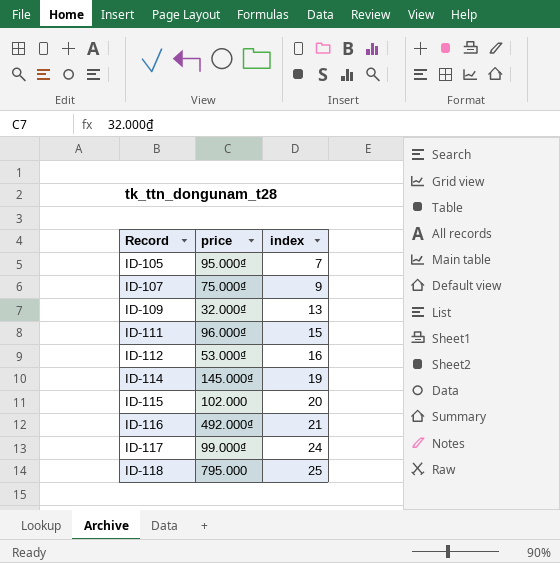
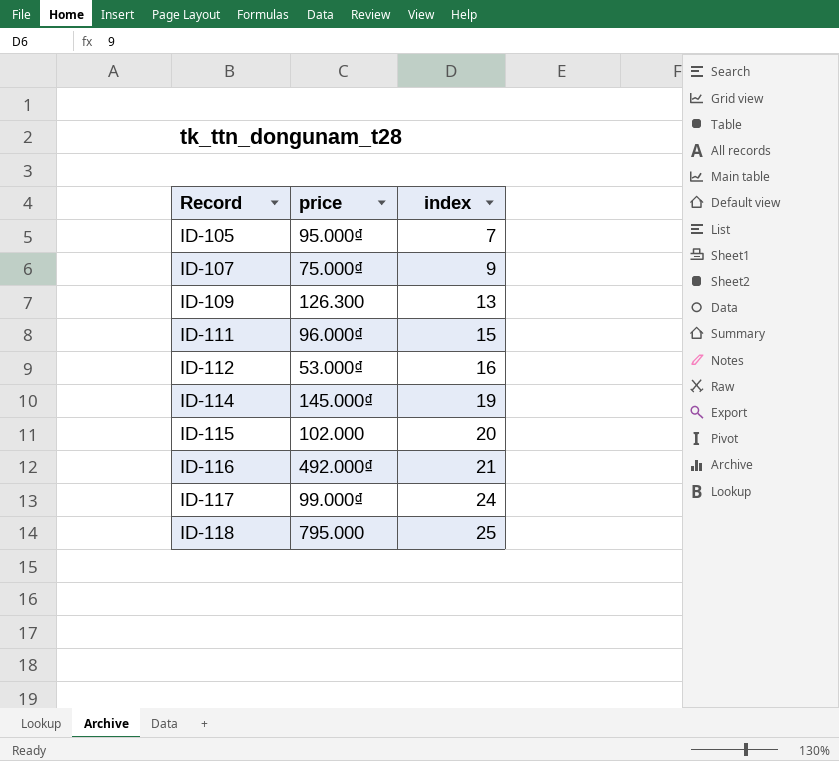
ID-109 | price: 32.000₫ -> 126.300

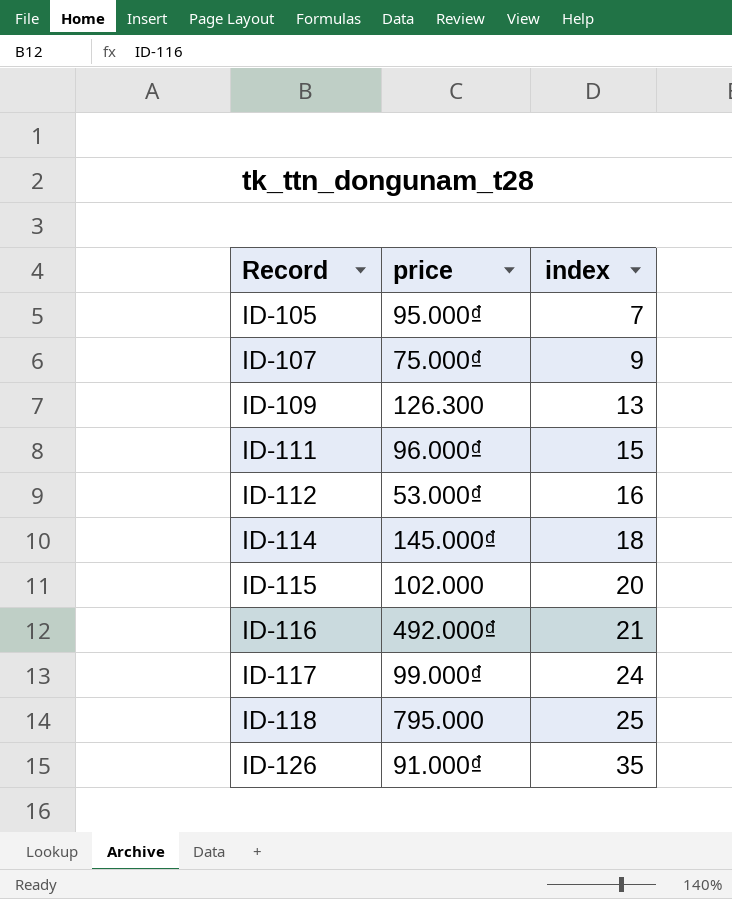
ID-114 | index: 19 -> 18
row ID-126: none -> 91.000₫ | 35

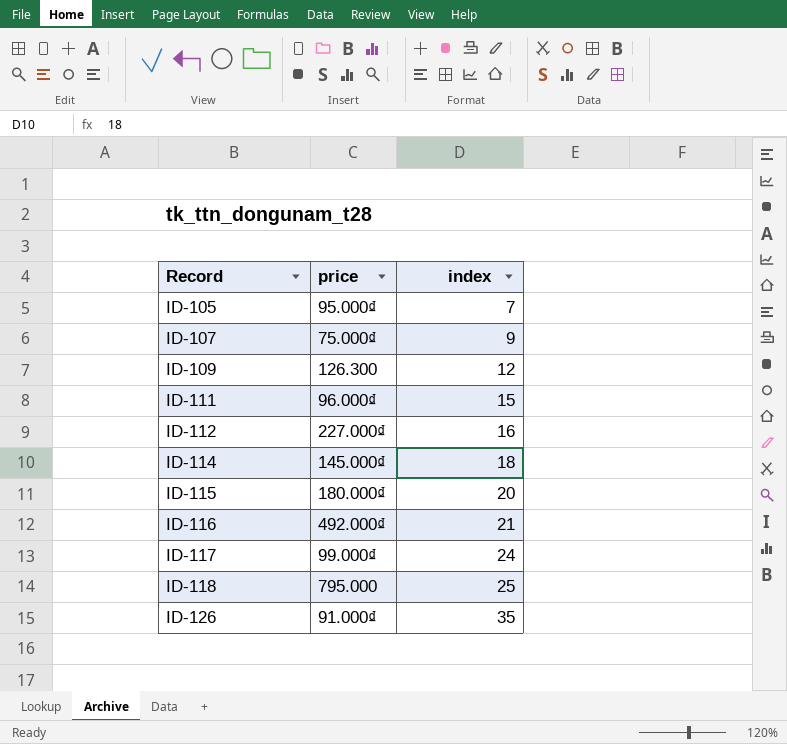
ID-109 | index: 13 -> 12
ID-112 | price: 53.000₫ -> 227.000₫
ID-115 | price: 102.000 -> 180.000₫

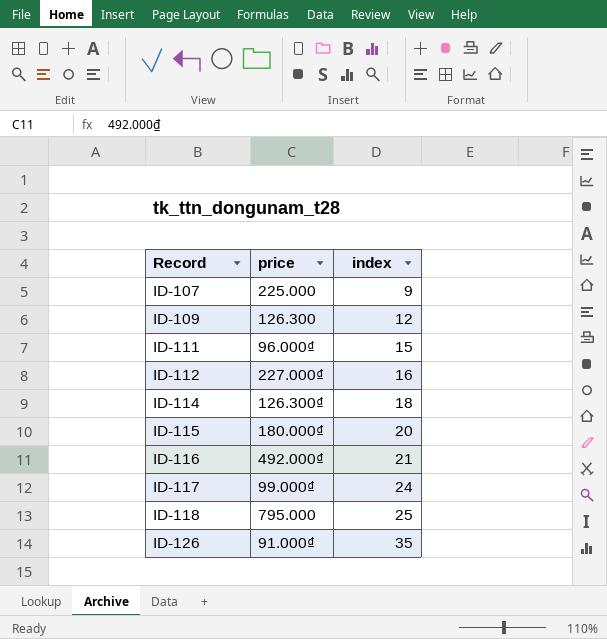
row ID-105: 95.000₫ | 7 -> none
ID-107 | price: 75.000₫ -> 225.000
ID-114 | price: 145.000₫ -> 126.300₫

